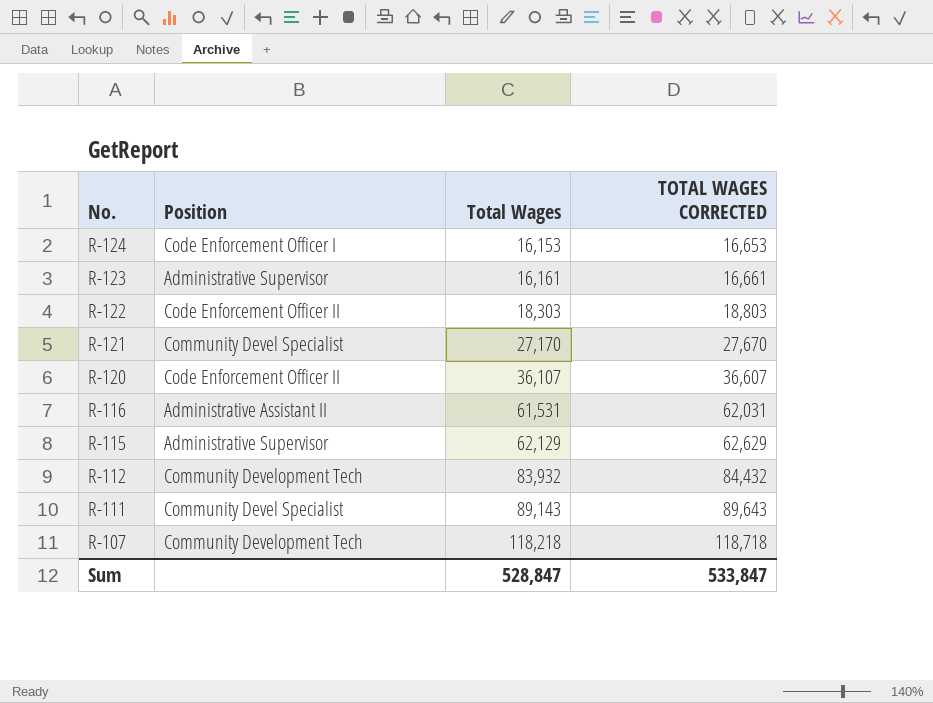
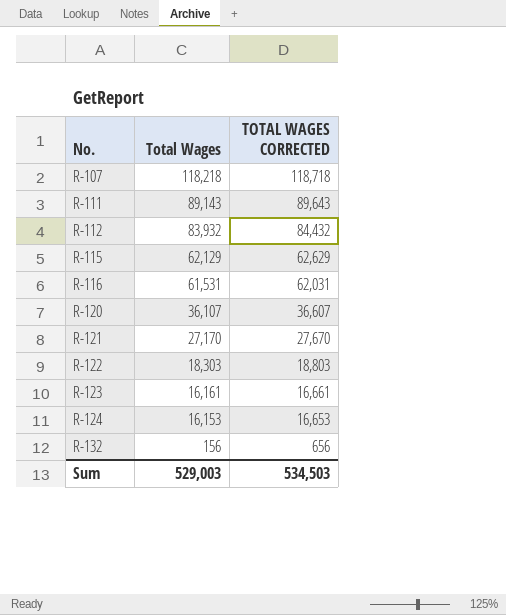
row order: No. descending -> No. ascending
column Position | position: 2 -> none
row R-132: none -> 156 | 656
Sum | Total Wages: 528,847 -> 529,003
Sum | TOTAL WAGES CORRECTED: 533,847 -> 534,503

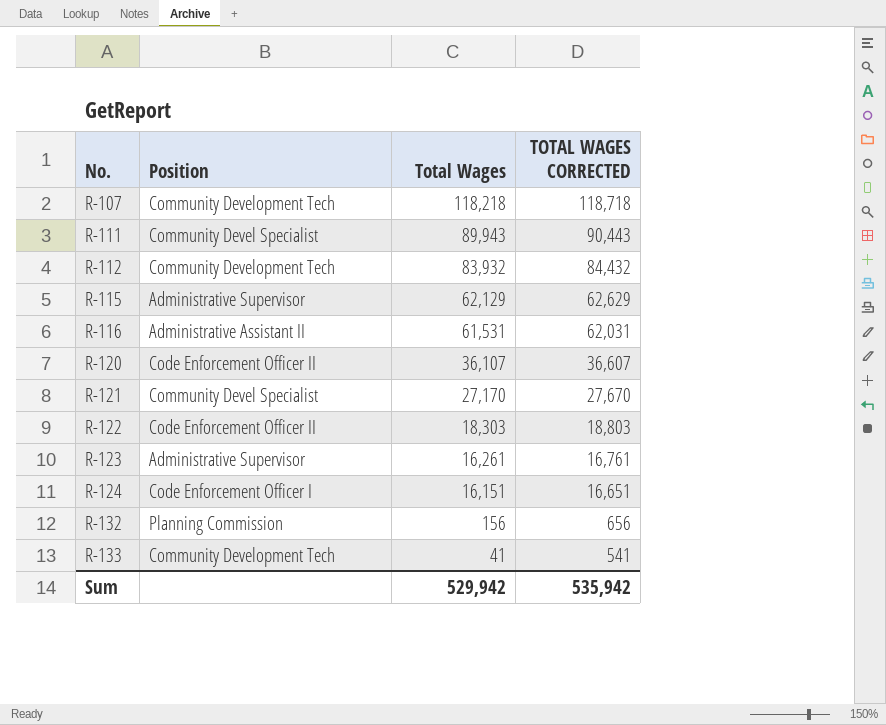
column Position | position: none -> 2
R-111 | Total Wages: 89,143 -> 89,943
R-111 | TOTAL WAGES CORRECTED: 89,643 -> 90,443
R-123 | Total Wages: 16,161 -> 16,261
R-123 | TOTAL WAGES CORRECTED: 16,661 -> 16,761
R-124 | Total Wages: 16,153 -> 16,151
R-124 | TOTAL WAGES CORRECTED: 16,653 -> 16,651
row R-133: none -> Community Development Tech | 41 | 541
Sum | Total Wages: 529,003 -> 529,942
Sum | TOTAL WAGES CORRECTED: 534,503 -> 535,942

